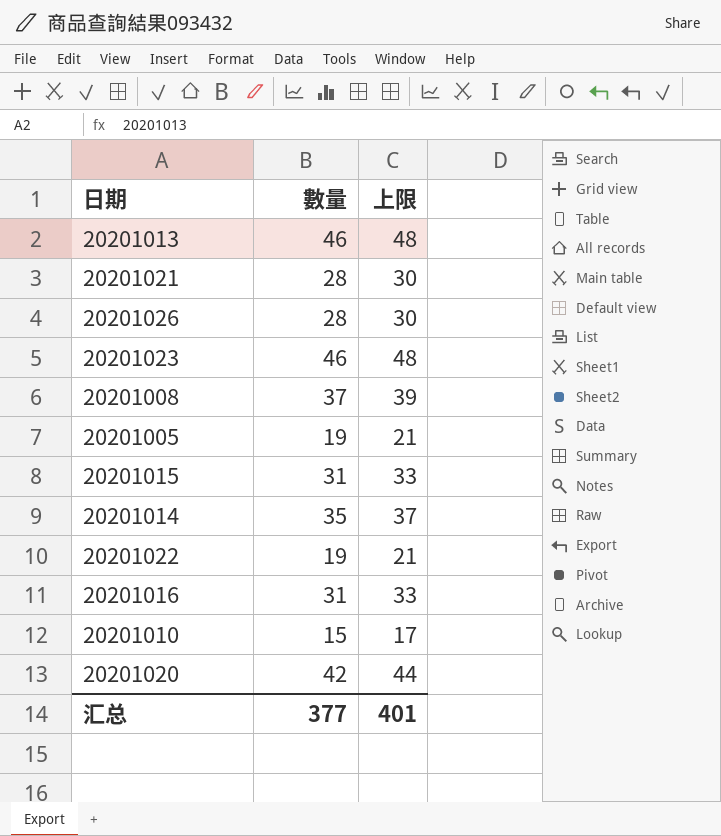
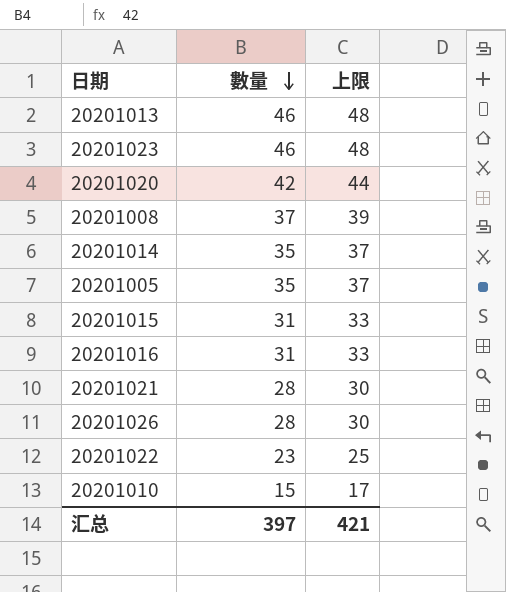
row order: none -> 數量 descending
20201005 | 數量: 19 -> 35
20201005 | 上限: 21 -> 37
20201022 | 數量: 19 -> 23
20201022 | 上限: 21 -> 25
汇总 | 數量: 377 -> 397
汇总 | 上限: 401 -> 421

